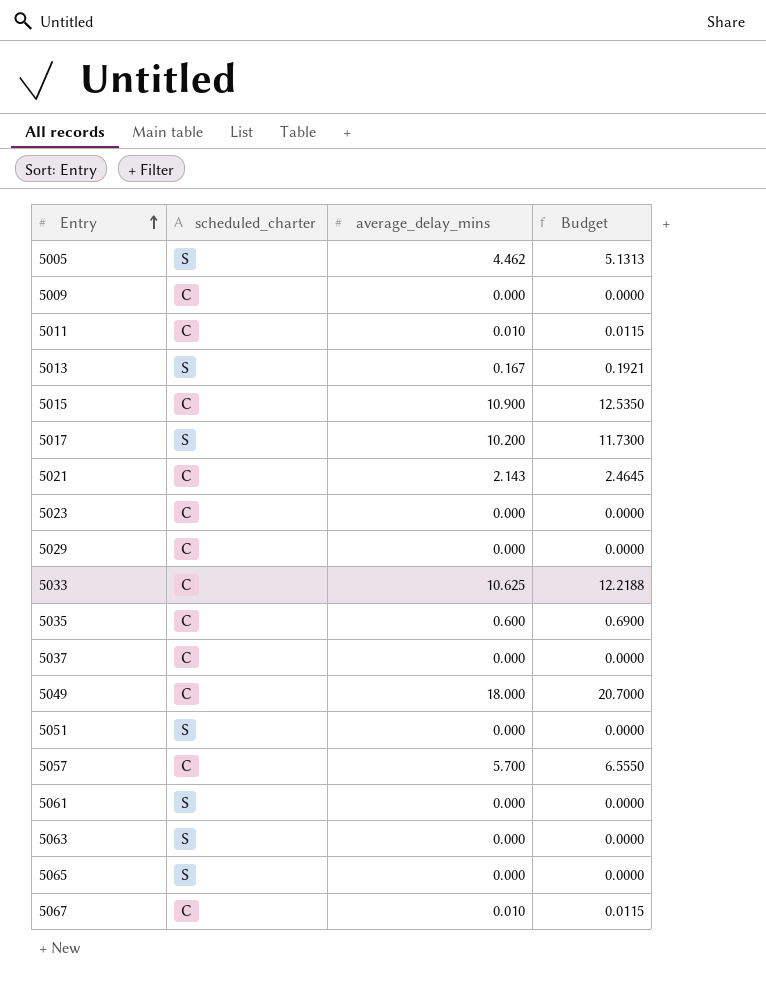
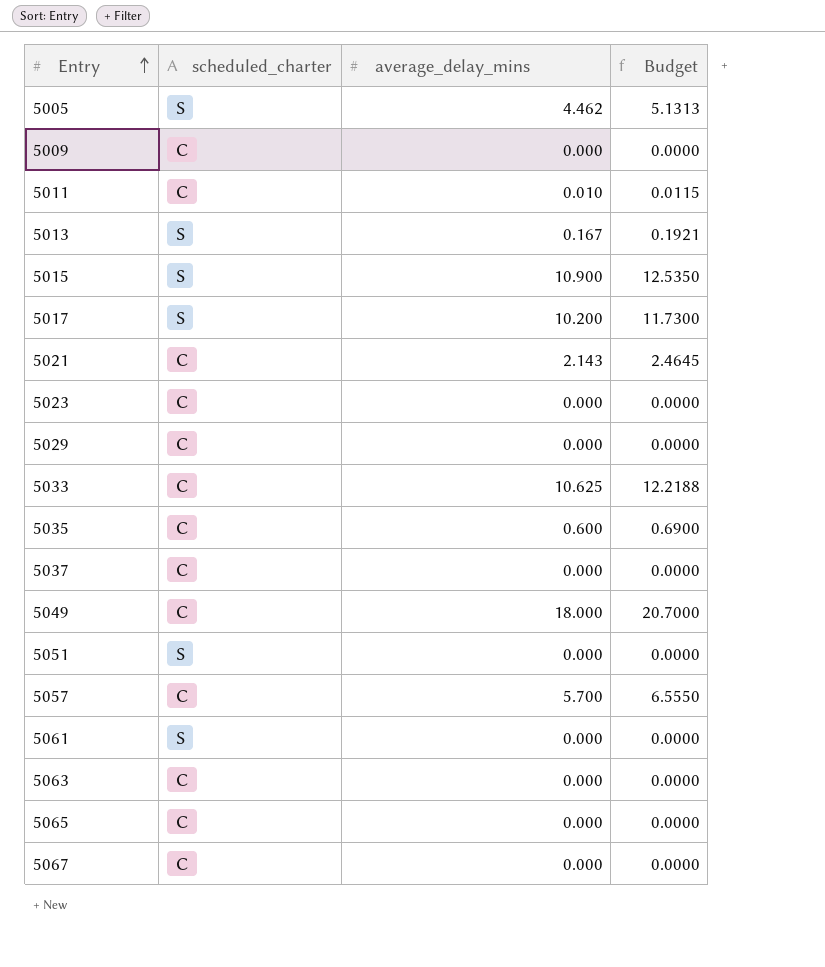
5015 | scheduled_charter: C -> S
5063 | scheduled_charter: S -> C
5065 | scheduled_charter: S -> C
5067 | average_delay_mins: 0.010 -> 0.000
5067 | Budget: 0.0115 -> 0.0000

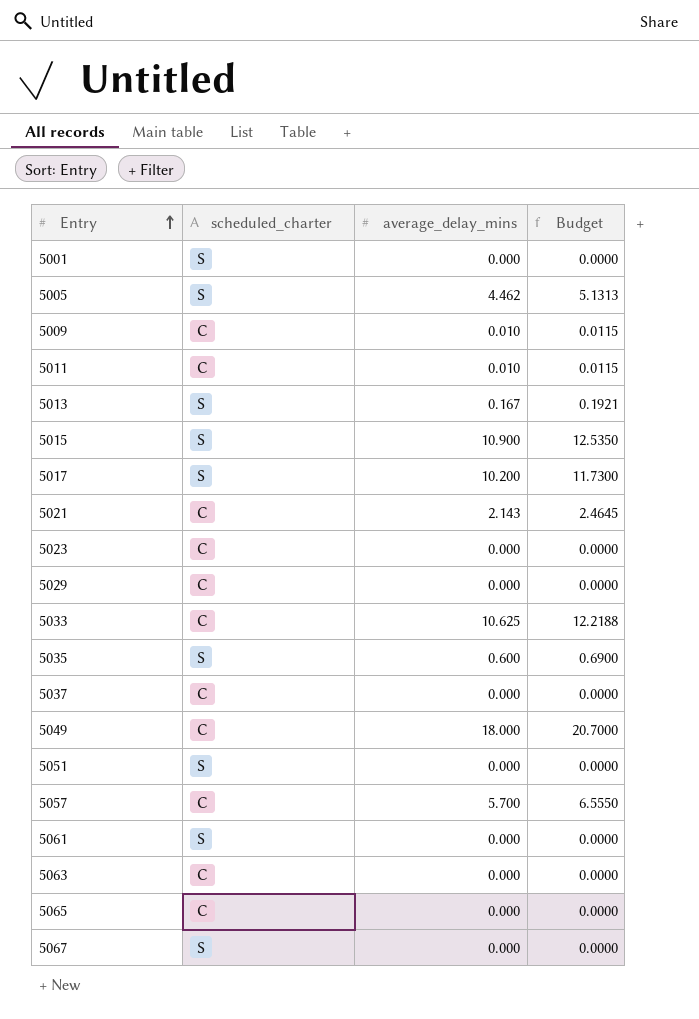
row 5001: none -> S | 0.000 | 0.0000
5009 | average_delay_mins: 0.000 -> 0.010
5009 | Budget: 0.0000 -> 0.0115
5035 | scheduled_charter: C -> S
5067 | scheduled_charter: C -> S

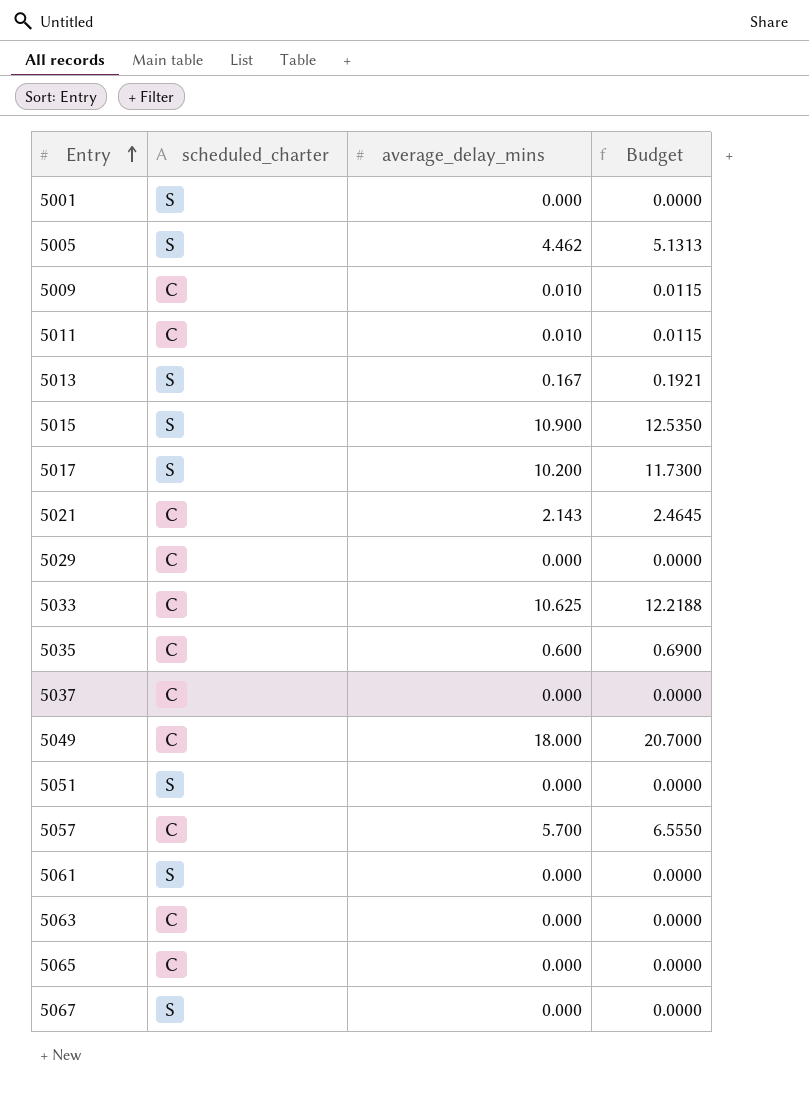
row 5023: C | 0.000 | 0.0000 -> none
5035 | scheduled_charter: S -> C

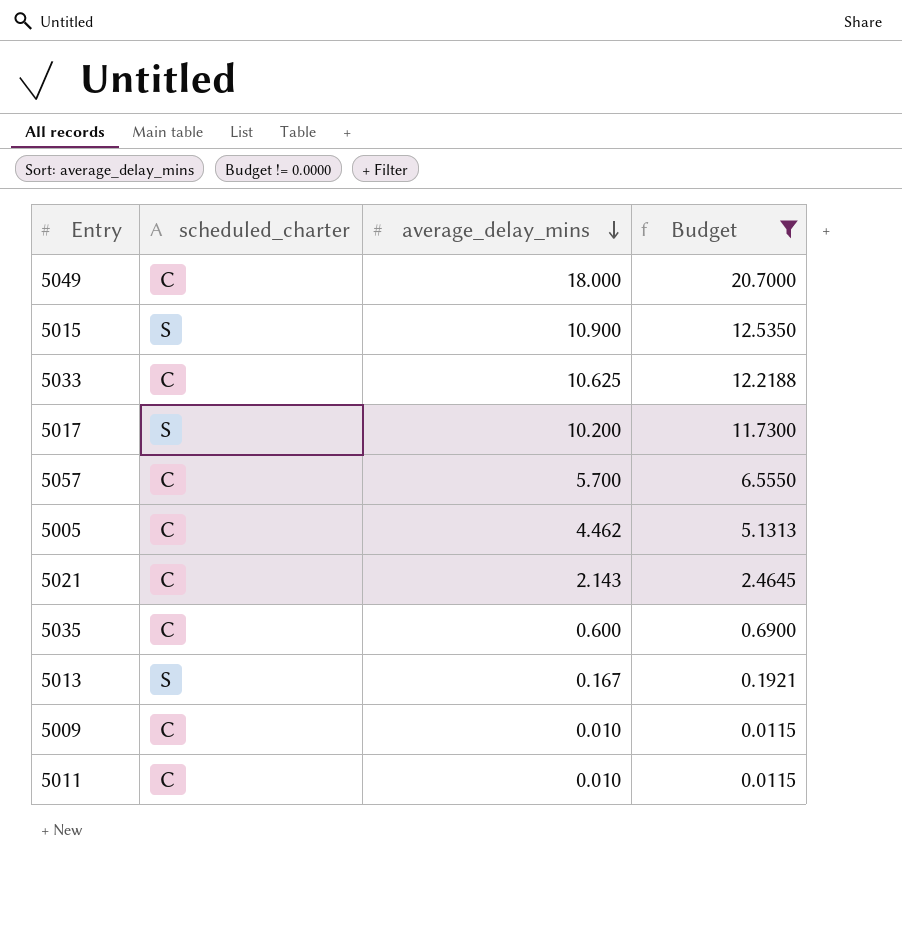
filter: none -> Budget != 0.0000
row order: Entry ascending -> average_delay_mins descending
5005 | scheduled_charter: S -> C

